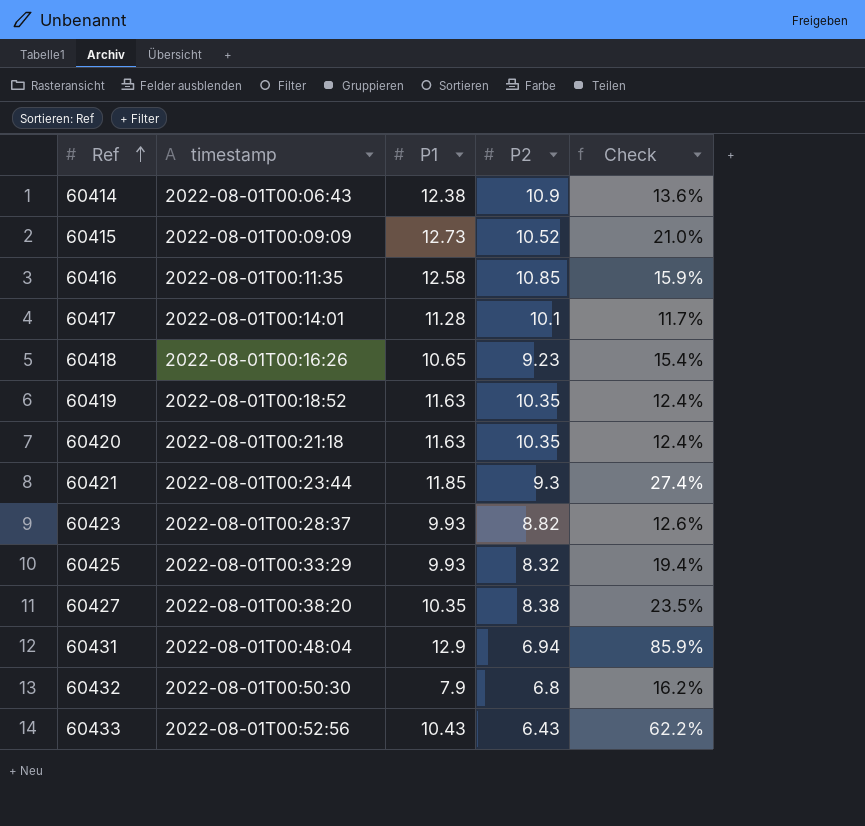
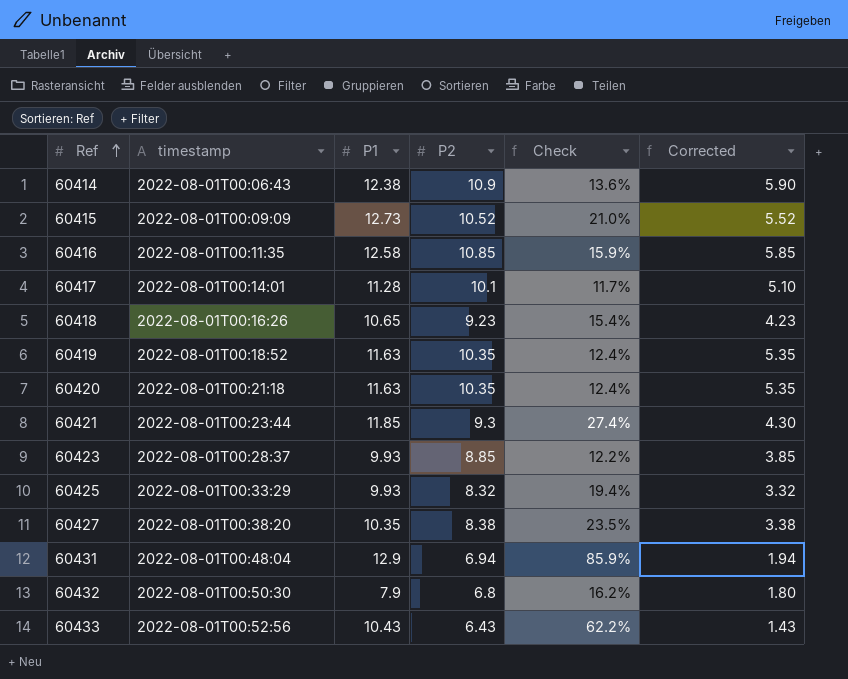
column Corrected | formula: none -> [P2] - 5
60423 | P2: 8.82 -> 8.85
60423 | Check: 12.6% -> 12.2%

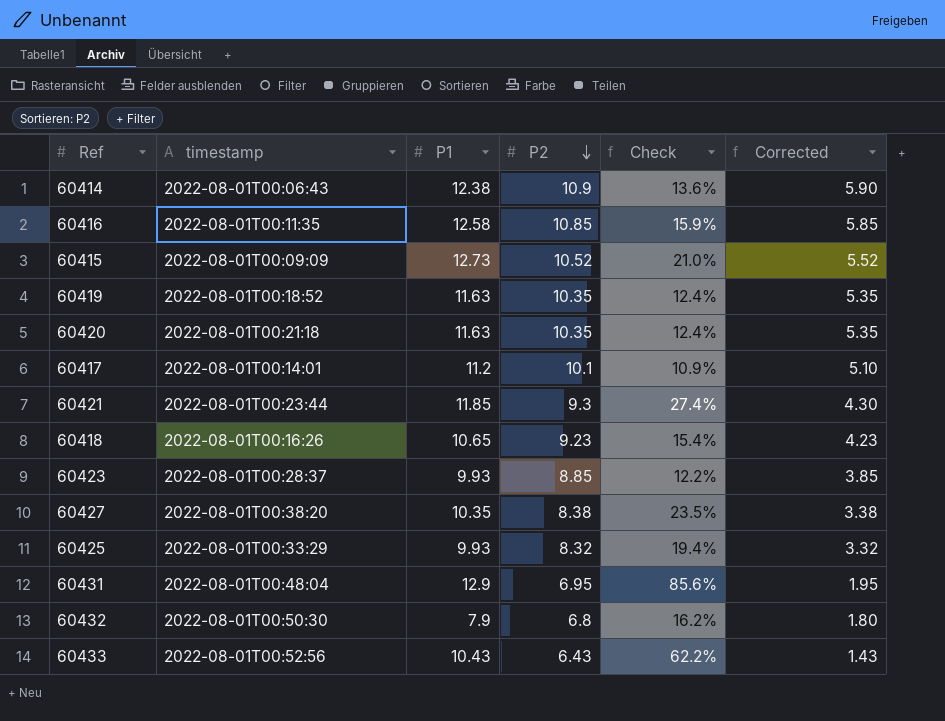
row order: Ref ascending -> P2 descending
60417 | P1: 11.28 -> 11.2
60417 | Check: 11.7% -> 10.9%
60431 | P2: 6.94 -> 6.95
60431 | Check: 85.9% -> 85.6%
60431 | Corrected: 1.94 -> 1.95

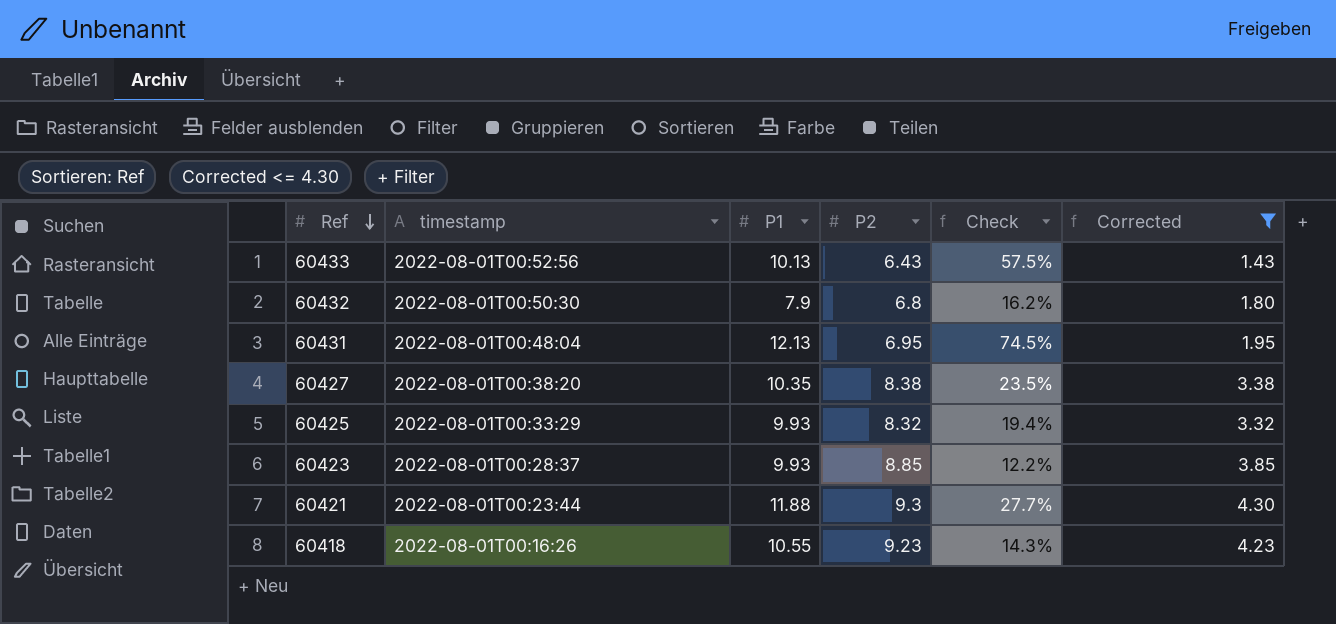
filter: none -> Corrected <= 4.30
row order: P2 descending -> Ref descending
60433 | P1: 10.43 -> 10.13
60433 | Check: 62.2% -> 57.5%
60431 | P1: 12.9 -> 12.13
60431 | Check: 85.6% -> 74.5%
60421 | P1: 11.85 -> 11.88
60421 | Check: 27.4% -> 27.7%
60418 | P1: 10.65 -> 10.55
60418 | Check: 15.4% -> 14.3%

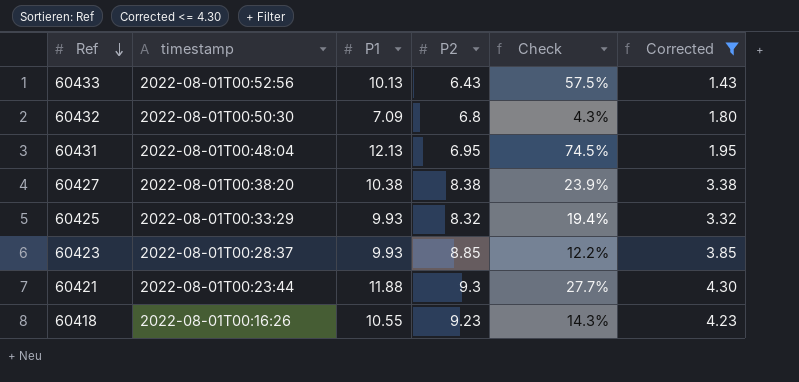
60432 | P1: 7.9 -> 7.09
60432 | Check: 16.2% -> 4.3%
60427 | P1: 10.35 -> 10.38
60427 | Check: 23.5% -> 23.9%

